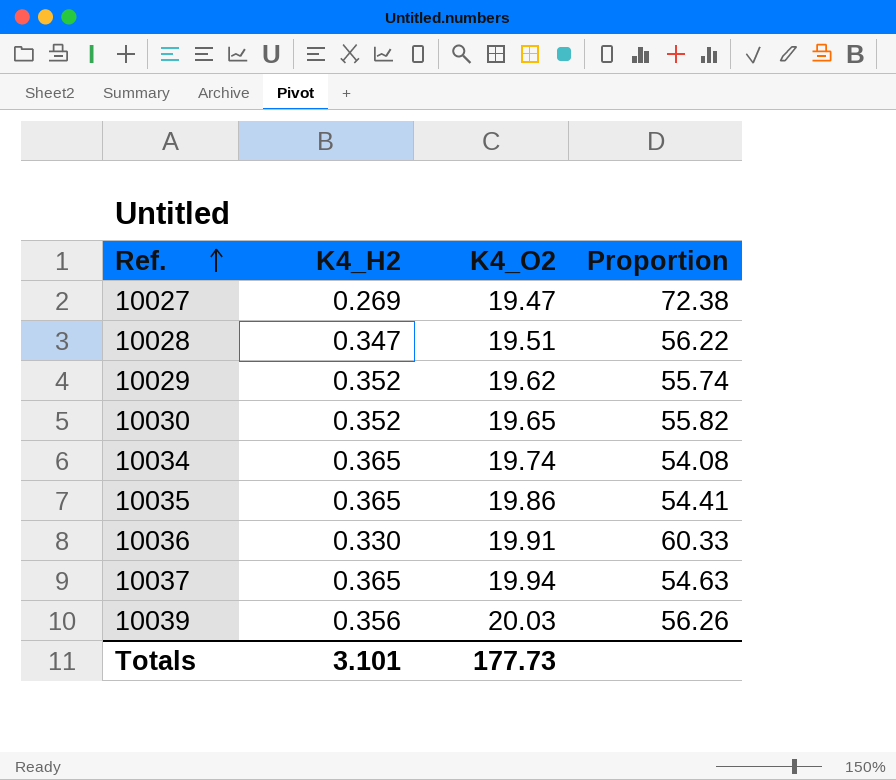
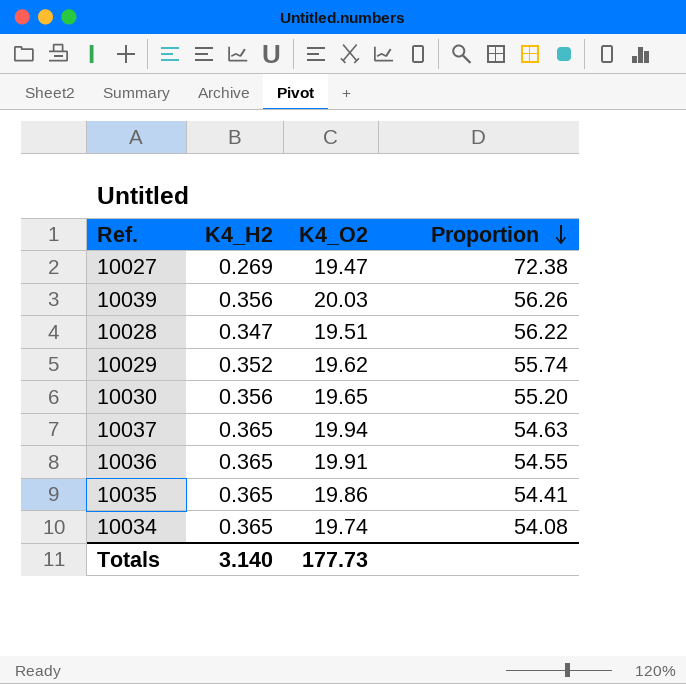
row order: Ref. ascending -> Proportion descending
10030 | K4_H2: 0.352 -> 0.356
10030 | Proportion: 55.82 -> 55.20
10036 | K4_H2: 0.330 -> 0.365
10036 | Proportion: 60.33 -> 54.55
Totals | K4_H2: 3.101 -> 3.140

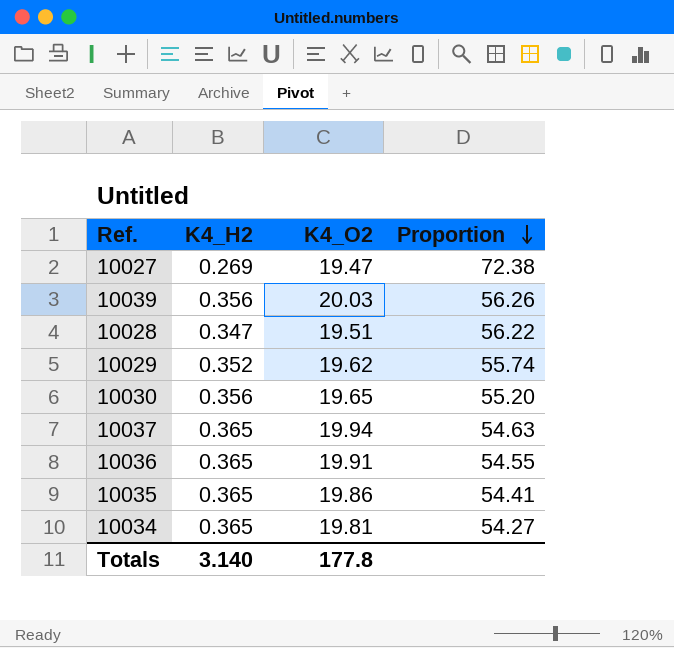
10034 | K4_O2: 19.74 -> 19.81
10034 | Proportion: 54.08 -> 54.27
Totals | K4_O2: 177.73 -> 177.8

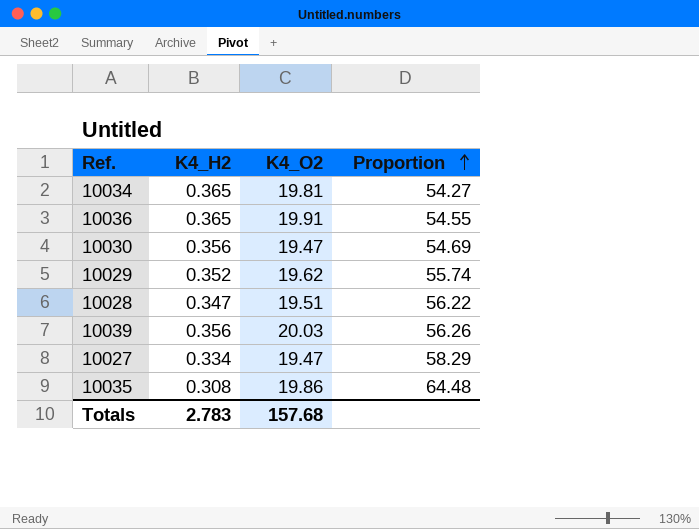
row order: Proportion descending -> Proportion ascending
row 10037: 0.365 | 19.94 | 54.63 -> none
10030 | K4_O2: 19.65 -> 19.47
10030 | Proportion: 55.20 -> 54.69
10027 | K4_H2: 0.269 -> 0.334
10027 | Proportion: 72.38 -> 58.29
10035 | K4_H2: 0.365 -> 0.308
10035 | Proportion: 54.41 -> 64.48
Totals | K4_H2: 3.140 -> 2.783
Totals | K4_O2: 177.8 -> 157.68

